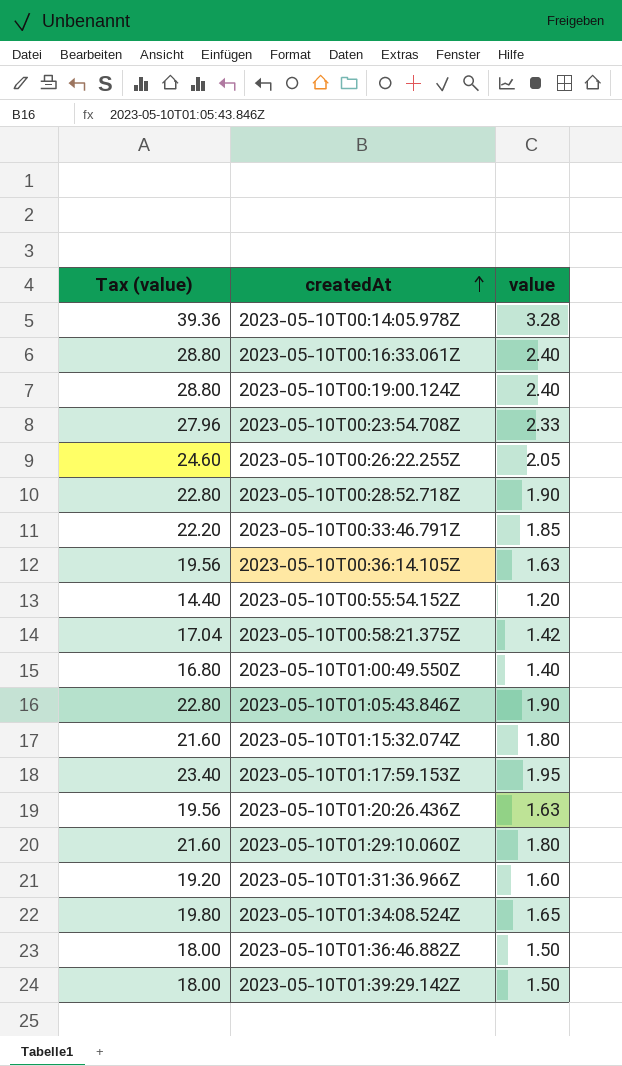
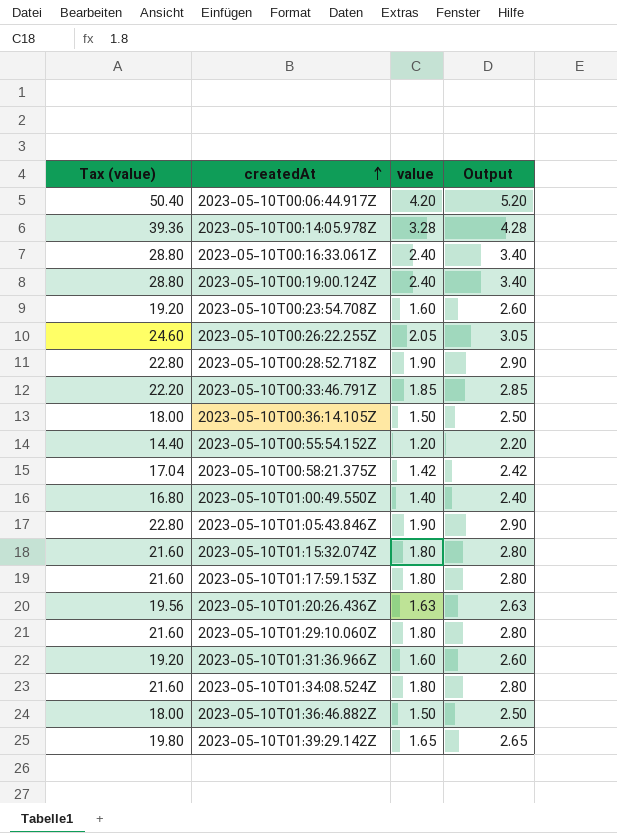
column Output | formula: none -> [value] + 1
row 2023-05-10T00:06:44.917Z: none -> 50.40 | 4.20 | 5.20
2023-05-10T00:23:54.708Z | Tax (value): 27.96 -> 19.20
2023-05-10T00:23:54.708Z | value: 2.33 -> 1.60
2023-05-10T00:36:14.105Z | Tax (value): 19.56 -> 18.00
2023-05-10T00:36:14.105Z | value: 1.63 -> 1.50
2023-05-10T01:17:59.153Z | Tax (value): 23.40 -> 21.60
2023-05-10T01:17:59.153Z | value: 1.95 -> 1.80
2023-05-10T01:34:08.524Z | Tax (value): 19.80 -> 21.60
2023-05-10T01:34:08.524Z | value: 1.65 -> 1.80
2023-05-10T01:39:29.142Z | Tax (value): 18.00 -> 19.80
2023-05-10T01:39:29.142Z | value: 1.50 -> 1.65

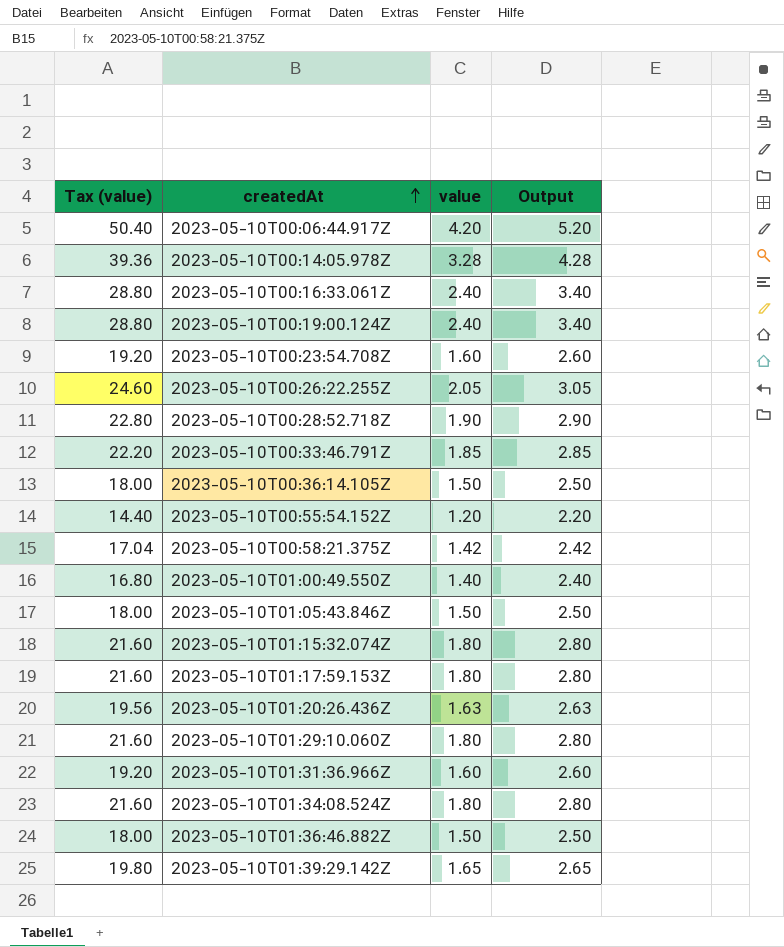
2023-05-10T01:05:43.846Z | Tax (value): 22.80 -> 18.00
2023-05-10T01:05:43.846Z | value: 1.90 -> 1.50
2023-05-10T01:05:43.846Z | Output: 2.90 -> 2.50

